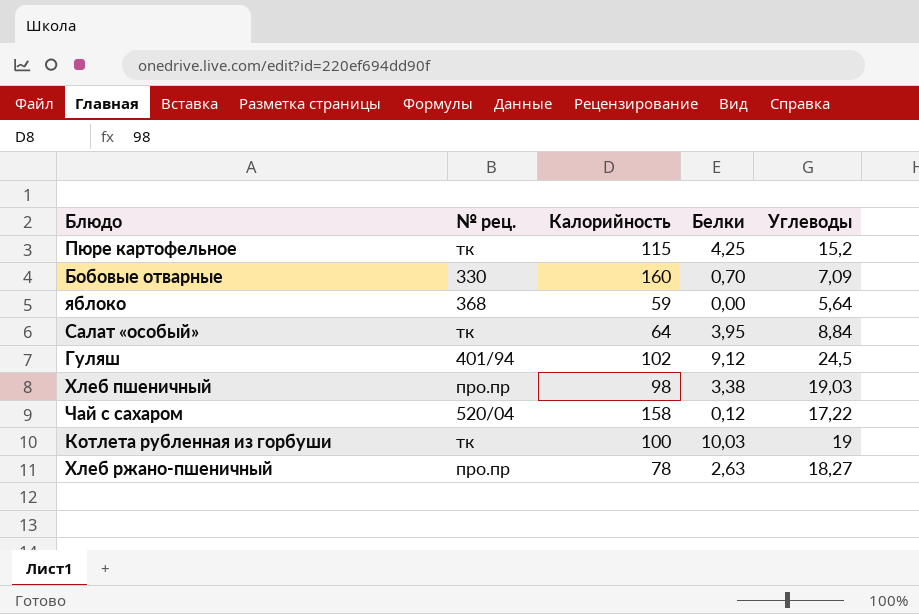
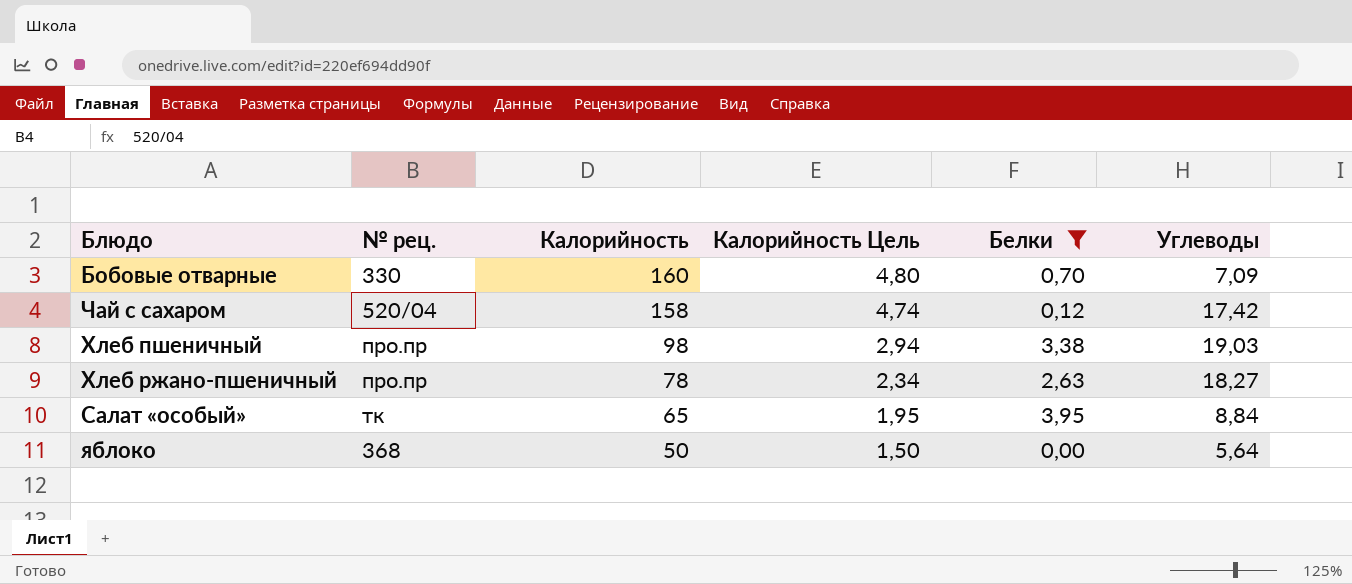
filter: none -> Белки <= 3,95
row order: none -> Калорийность descending
column Калорийность Цель | formula: none -> [Калорийность] * 0,03
Чай с сахаром | Углеводы: 17,22 -> 17,42
Салат «особый» | Калорийность: 64 -> 65
яблоко | Калорийность: 59 -> 50

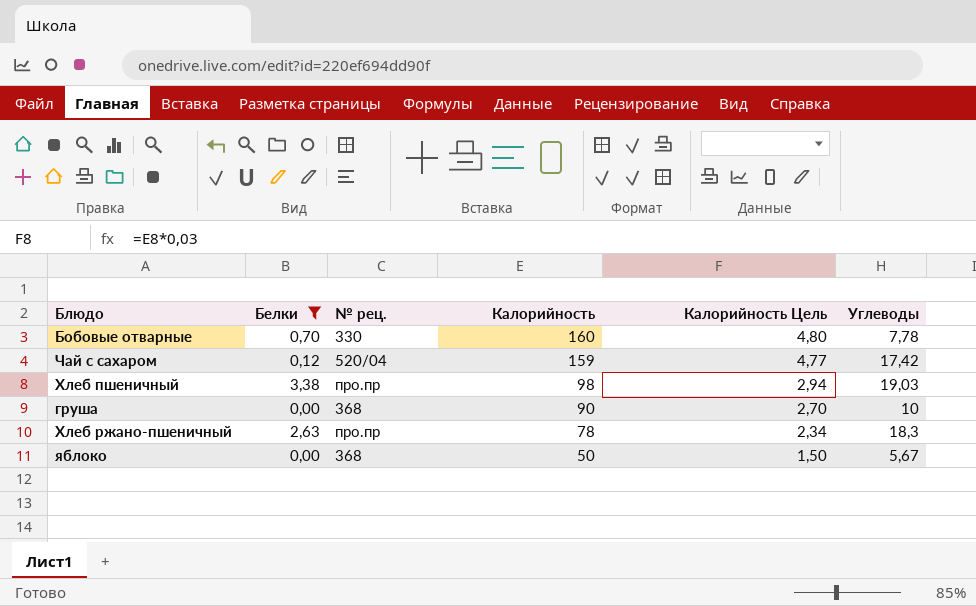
column Белки | position: 5 -> 2
row Салат «особый»: тк | 65 | 1,95 | 3,95 | 8,84 -> none
Бобовые отварные | Углеводы: 7,09 -> 7,78
Чай с сахаром | Калорийность: 158 -> 159
Чай с сахаром | Калорийность Цель: 4,74 -> 4,77
row груша: none -> 0,00 | 368 | 90 | 2,70 | 10
Хлеб ржано-пшеничный | Углеводы: 18,27 -> 18,3
яблоко | Углеводы: 5,64 -> 5,67

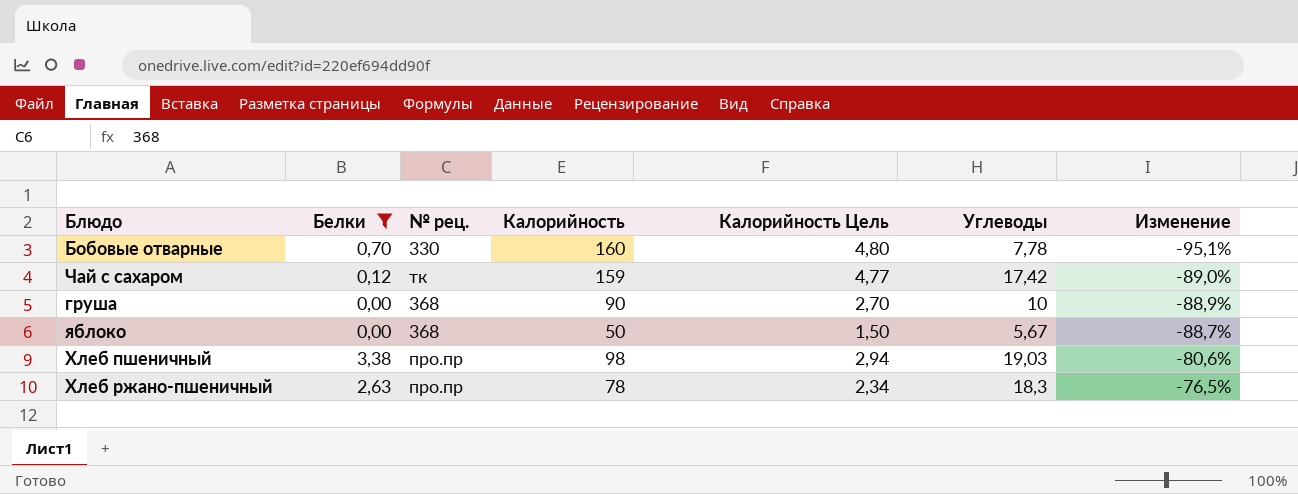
row order: Калорийность descending -> Изменение ascending
column Изменение | formula: none -> ([Углеводы] - [Калорийность]) / [Калорийность]
Чай с сахаром | № рец.: 520/04 -> тк

